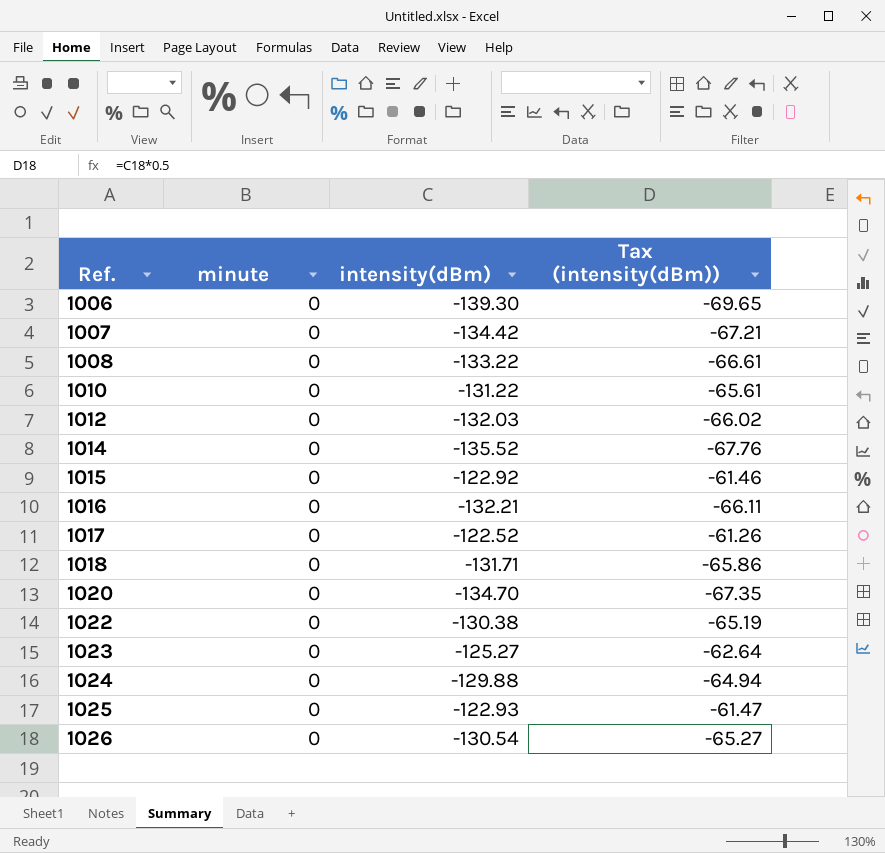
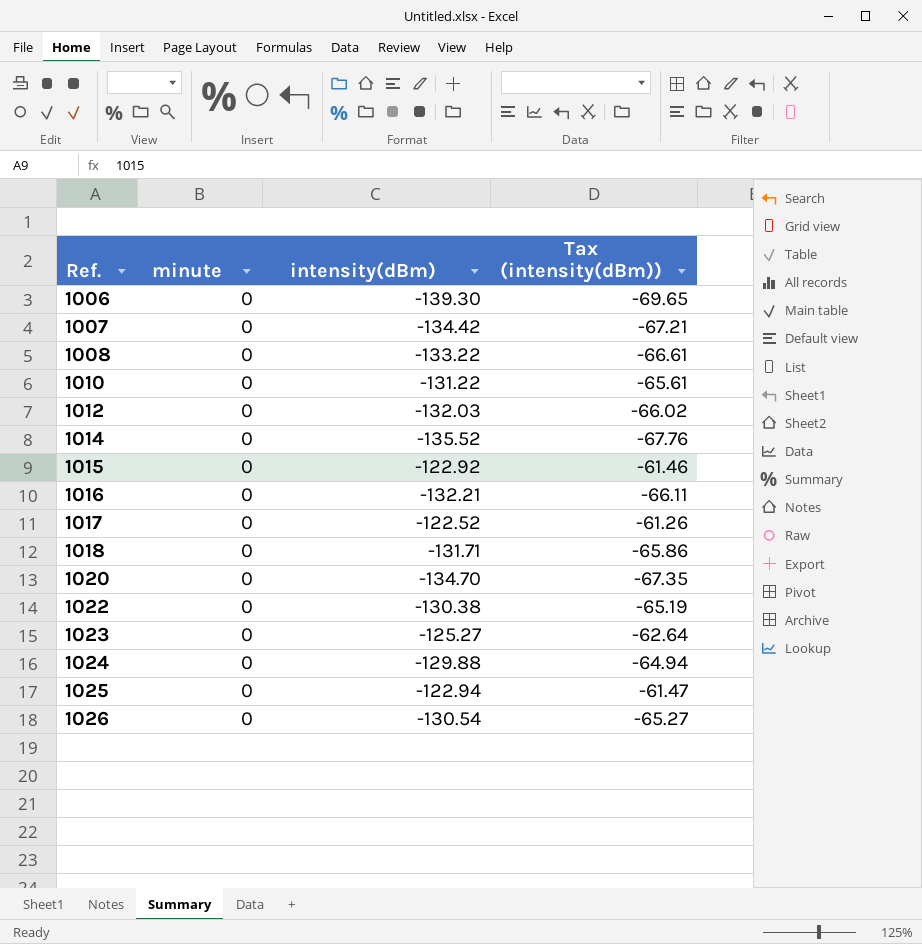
1025 | intensity(dBm): -122.93 -> -122.94

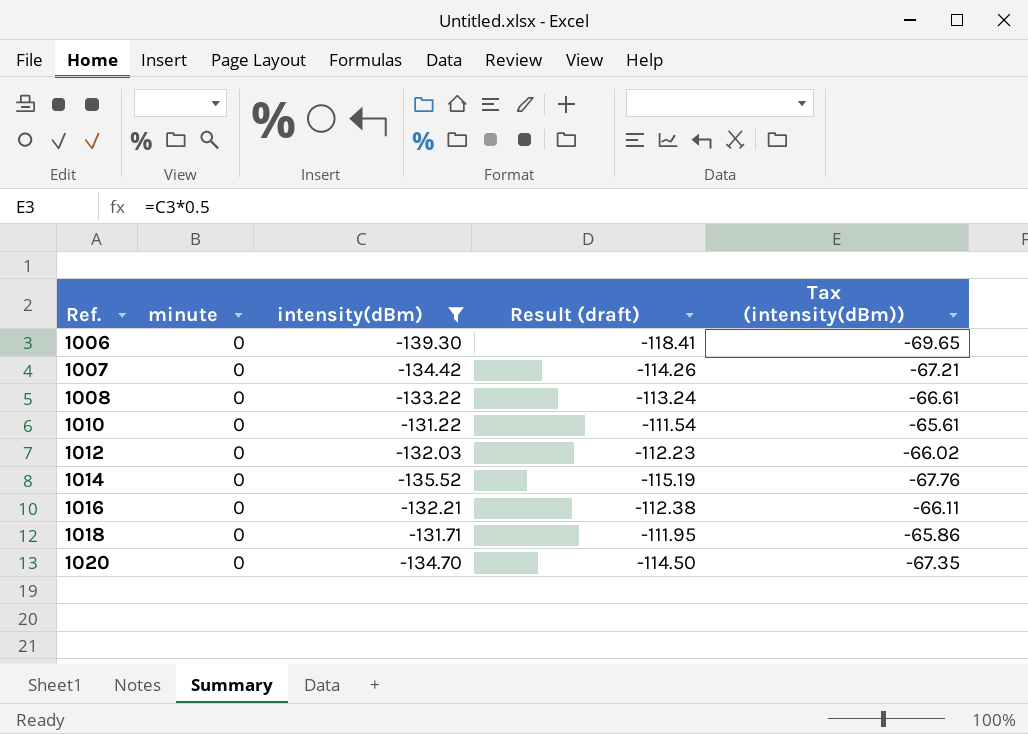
filter: none -> intensity(dBm) <= -131.22
column Result (draft) | formula: none -> [intensity(dBm)] * 0.85

